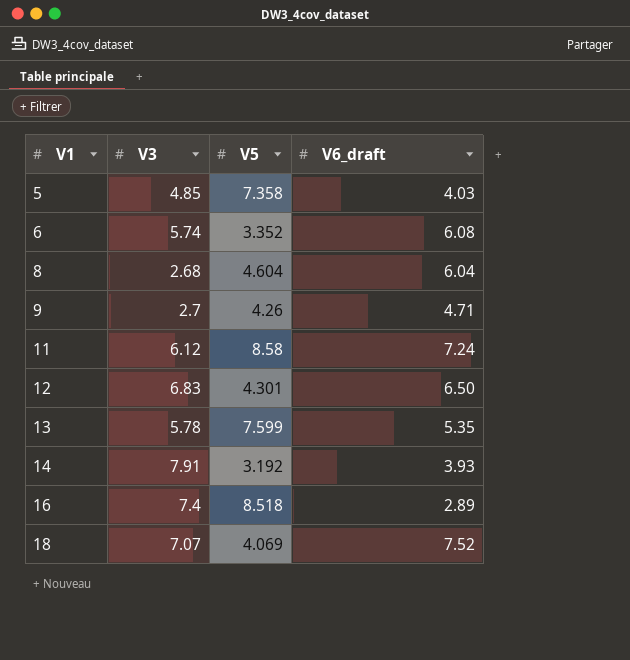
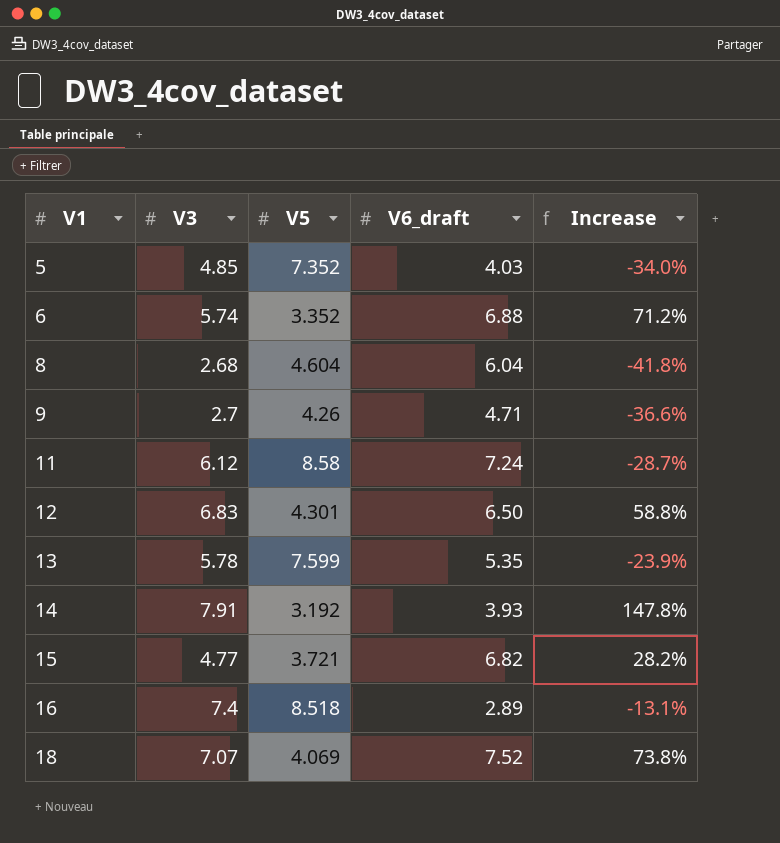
column Increase | formula: none -> ([V3] - [V5]) / [V5]
5 | V5: 7.358 -> 7.352
6 | V6_draft: 6.08 -> 6.88
row 15: none -> 4.77 | 3.721 | 6.82 | 28.2%

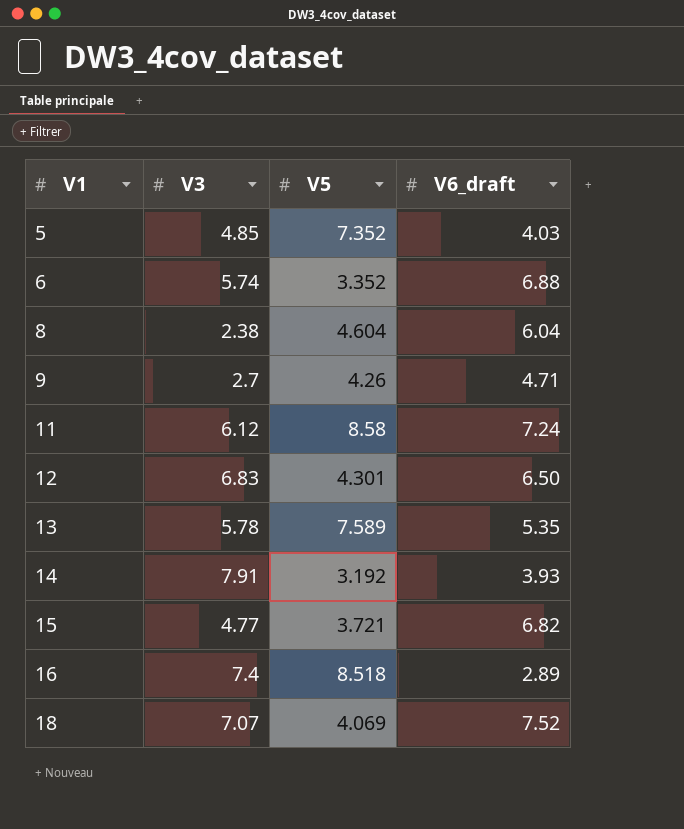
column Increase | formula: ([V3] - [V5]) / [V5] -> none
8 | V3: 2.68 -> 2.38
13 | V5: 7.599 -> 7.589

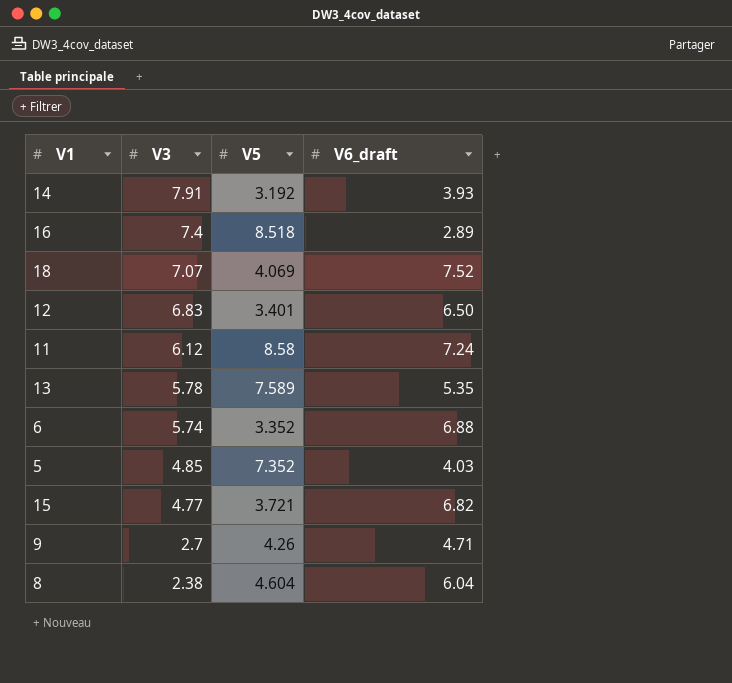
row order: V1 ascending -> V3 descending
12 | V5: 4.301 -> 3.401

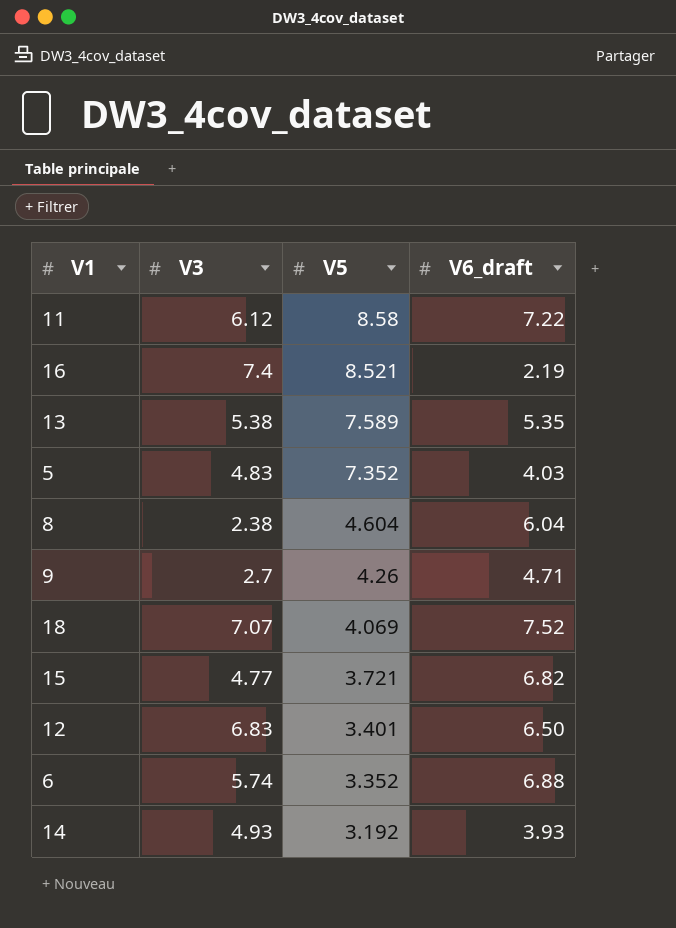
row order: V3 descending -> V5 descending
11 | V6_draft: 7.24 -> 7.22
16 | V5: 8.518 -> 8.521
16 | V6_draft: 2.89 -> 2.19
13 | V3: 5.78 -> 5.38
5 | V3: 4.85 -> 4.83
14 | V3: 7.91 -> 4.93

